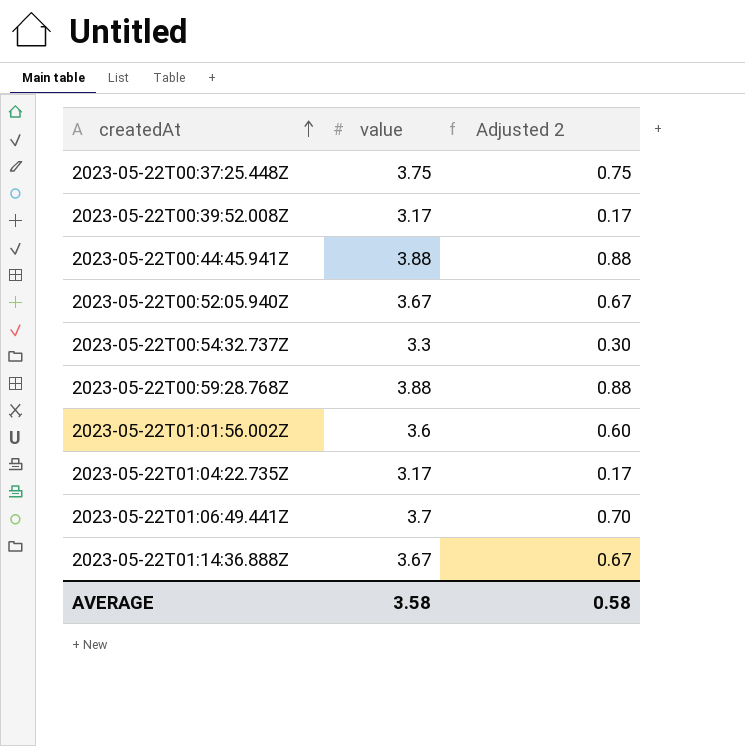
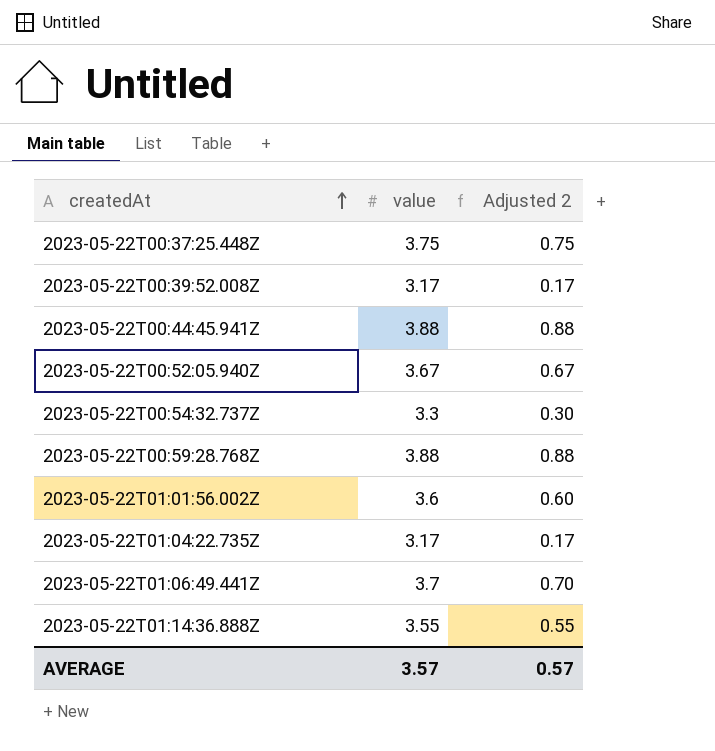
2023-05-22T01:14:36.888Z | value: 3.67 -> 3.55
2023-05-22T01:14:36.888Z | Adjusted 2: 0.67 -> 0.55
AVERAGE | value: 3.58 -> 3.57
AVERAGE | Adjusted 2: 0.58 -> 0.57

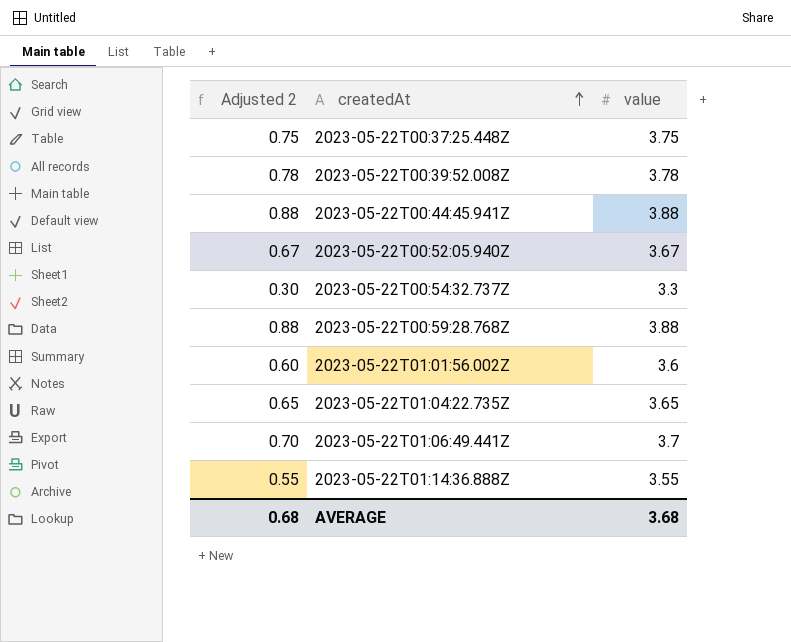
column Adjusted 2 | position: 3 -> 1
2023-05-22T00:39:52.008Z | Adjusted 2: 0.17 -> 0.78
2023-05-22T00:39:52.008Z | value: 3.17 -> 3.78
2023-05-22T01:04:22.735Z | Adjusted 2: 0.17 -> 0.65
2023-05-22T01:04:22.735Z | value: 3.17 -> 3.65
AVERAGE | Adjusted 2: 0.57 -> 0.68
AVERAGE | value: 3.57 -> 3.68

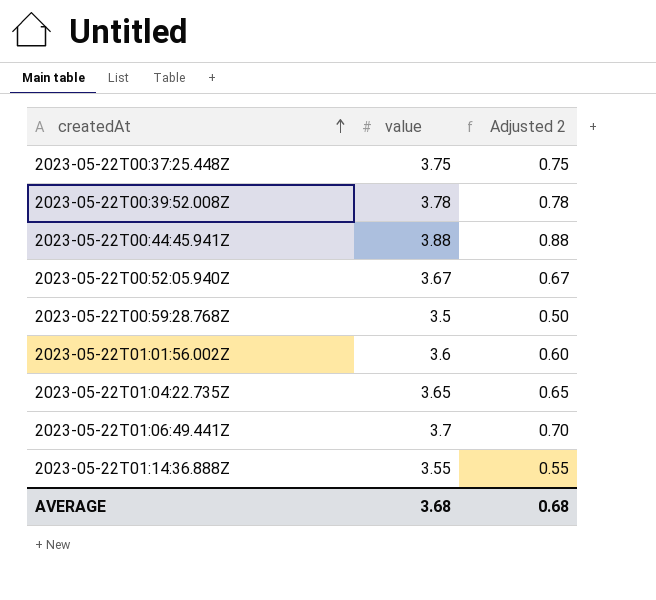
column Adjusted 2 | position: 1 -> 3
row 2023-05-22T00:54:32.737Z: 0.30 | 3.3 -> none
2023-05-22T00:59:28.768Z | value: 3.88 -> 3.5
2023-05-22T00:59:28.768Z | Adjusted 2: 0.88 -> 0.50

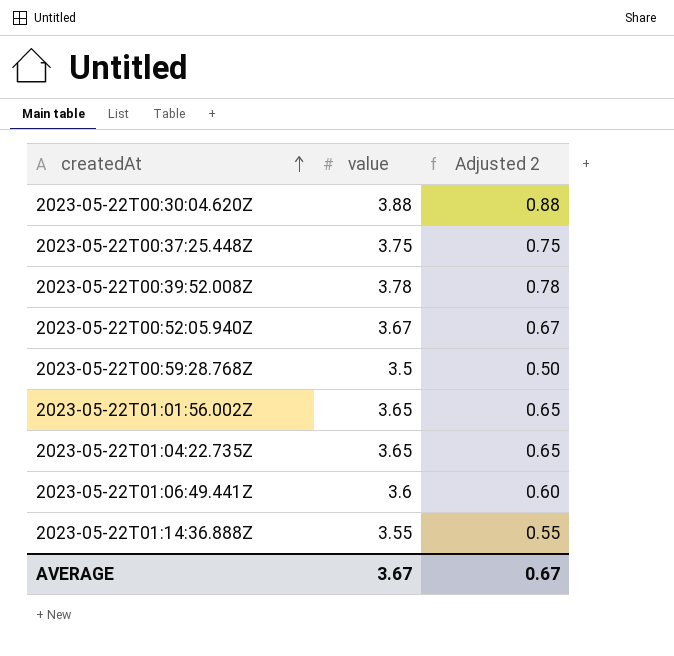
row 2023-05-22T00:44:45.941Z: 3.88 | 0.88 -> none
row 2023-05-22T00:30:04.620Z: none -> 3.88 | 0.88
2023-05-22T01:01:56.002Z | value: 3.6 -> 3.65
2023-05-22T01:01:56.002Z | Adjusted 2: 0.60 -> 0.65
2023-05-22T01:06:49.441Z | value: 3.7 -> 3.6
2023-05-22T01:06:49.441Z | Adjusted 2: 0.70 -> 0.60
AVERAGE | value: 3.68 -> 3.67
AVERAGE | Adjusted 2: 0.68 -> 0.67

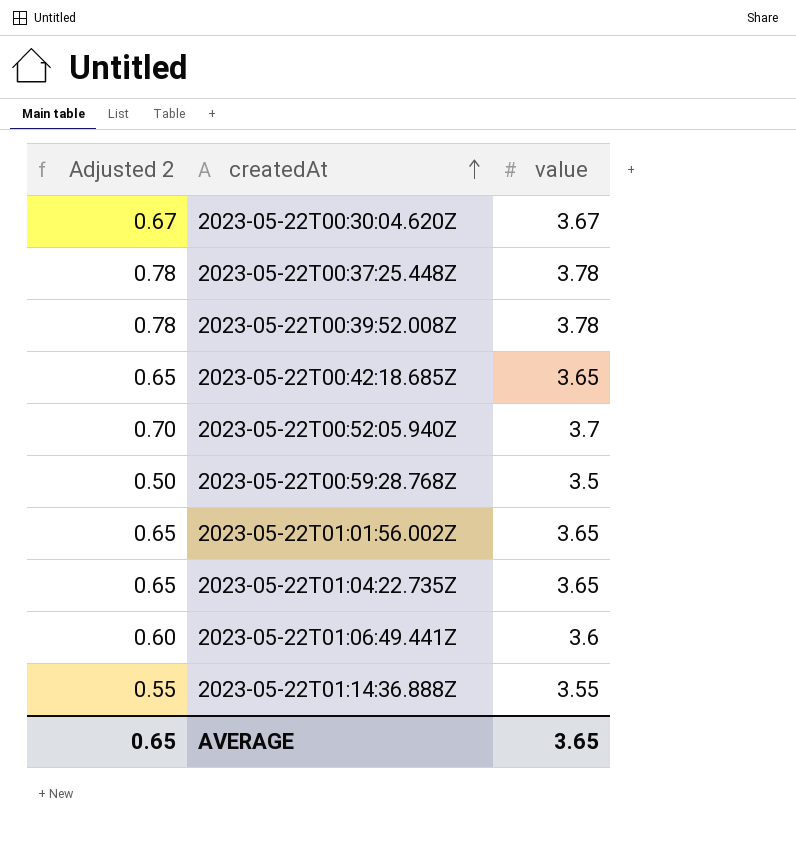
column Adjusted 2 | position: 3 -> 1
2023-05-22T00:30:04.620Z | Adjusted 2: 0.88 -> 0.67
2023-05-22T00:30:04.620Z | value: 3.88 -> 3.67
2023-05-22T00:37:25.448Z | Adjusted 2: 0.75 -> 0.78
2023-05-22T00:37:25.448Z | value: 3.75 -> 3.78
row 2023-05-22T00:42:18.685Z: none -> 0.65 | 3.65
2023-05-22T00:52:05.940Z | Adjusted 2: 0.67 -> 0.70
2023-05-22T00:52:05.940Z | value: 3.67 -> 3.7
AVERAGE | Adjusted 2: 0.67 -> 0.65
AVERAGE | value: 3.67 -> 3.65

